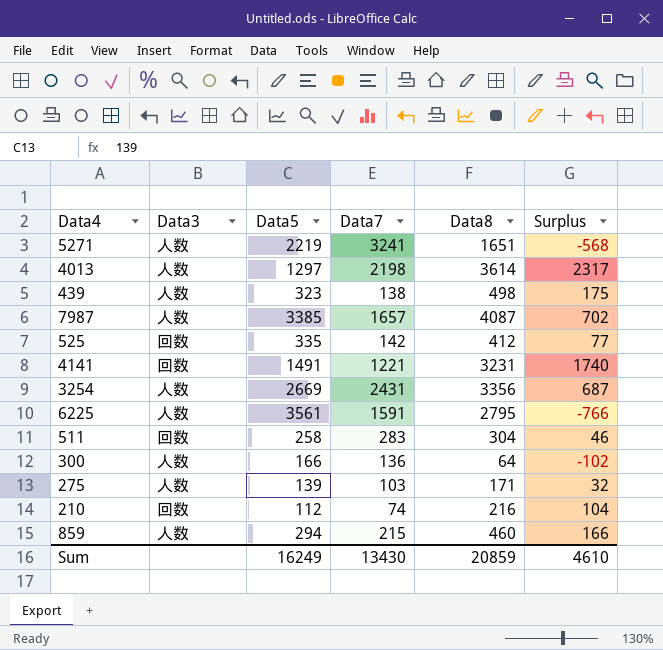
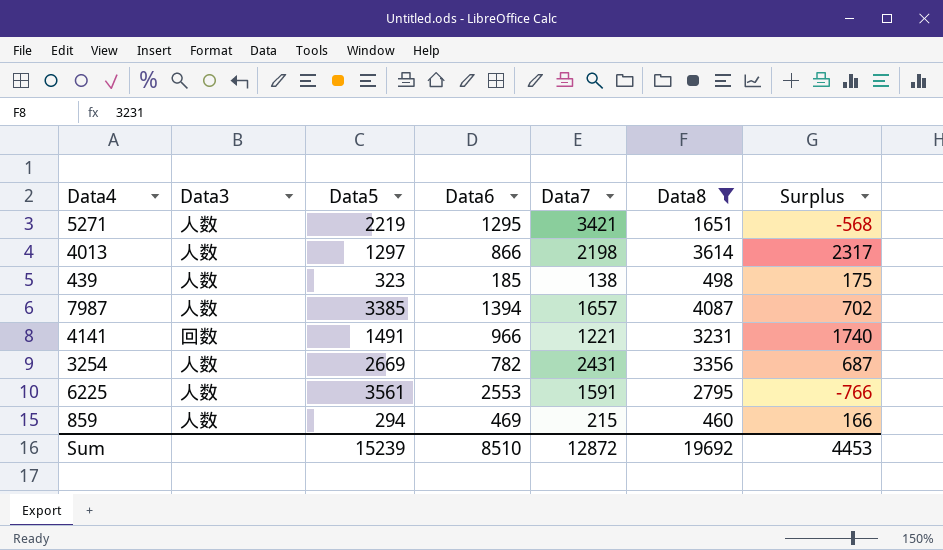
filter: none -> Data8 >= 460
column Data6 | position: none -> 4
5271 | Data7: 3241 -> 3421
Sum | Data5: 16249 -> 15239
Sum | Data7: 13430 -> 12872
Sum | Data8: 20859 -> 19692
Sum | Surplus: 4610 -> 4453

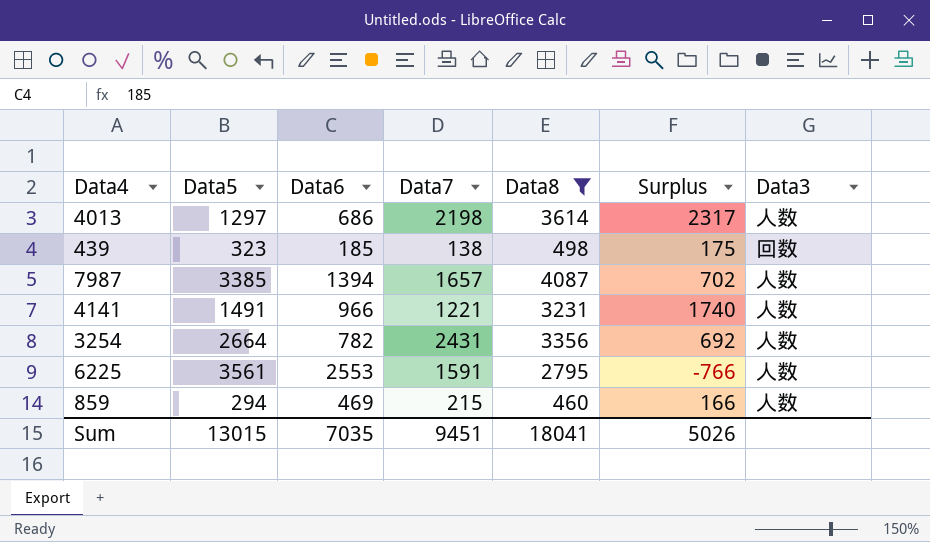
column Data3 | position: 2 -> 7
row 5271: 人数 | 2219 | 1295 | 3421 | 1651 | -568 -> none
4013 | Data6: 866 -> 686
439 | Data3: 人数 -> 回数
4141 | Data3: 回数 -> 人数
3254 | Data5: 2669 -> 2664
3254 | Surplus: 687 -> 692
Sum | Data5: 15239 -> 13015
Sum | Data6: 8510 -> 7035
Sum | Data7: 12872 -> 9451
Sum | Data8: 19692 -> 18041
Sum | Surplus: 4453 -> 5026

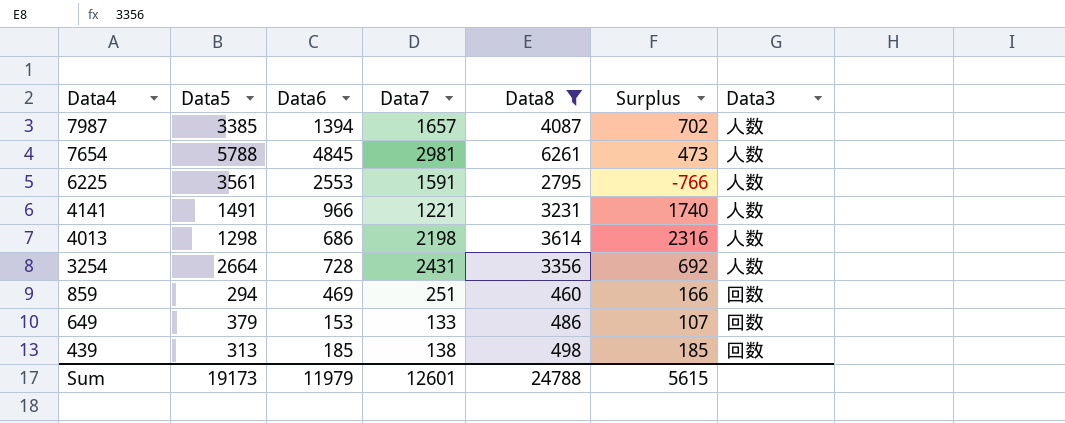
row order: none -> Data4 descending
row 7654: none -> 5788 | 4845 | 2981 | 6261 | 473 | 人数
4013 | Data5: 1297 -> 1298
4013 | Surplus: 2317 -> 2316
3254 | Data6: 782 -> 728
859 | Data7: 215 -> 251
859 | Data3: 人数 -> 回数
row 649: none -> 379 | 153 | 133 | 486 | 107 | 回数
439 | Data5: 323 -> 313
439 | Surplus: 175 -> 185
Sum | Data5: 13015 -> 19173
Sum | Data6: 7035 -> 11979
Sum | Data7: 9451 -> 12601
Sum | Data8: 18041 -> 24788
Sum | Surplus: 5026 -> 5615

